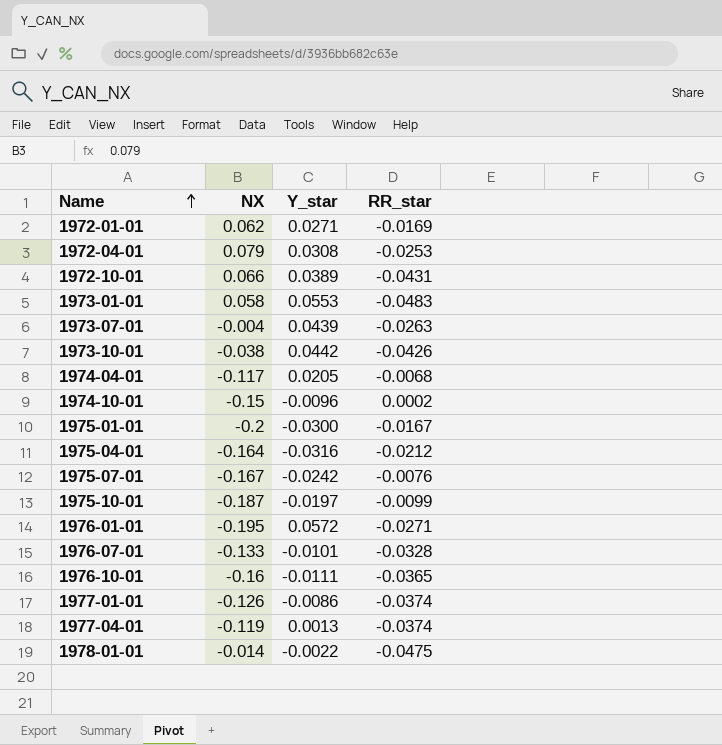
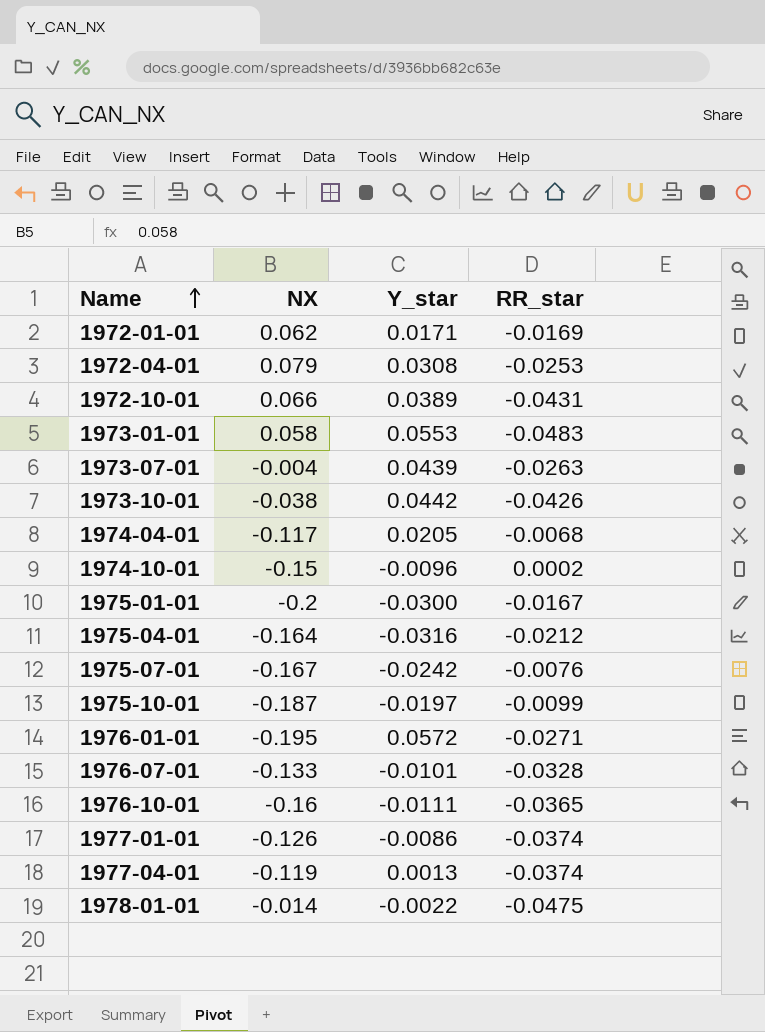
1972-01-01 | Y_star: 0.0271 -> 0.0171

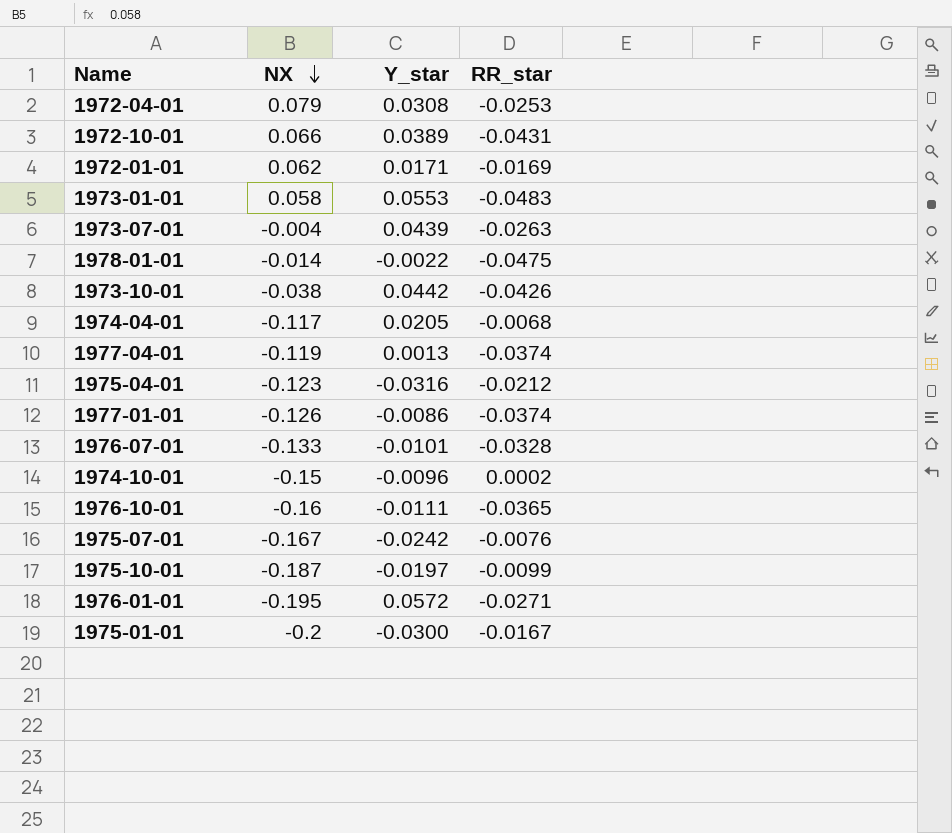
row order: Name ascending -> NX descending
1975-04-01 | NX: -0.164 -> -0.123

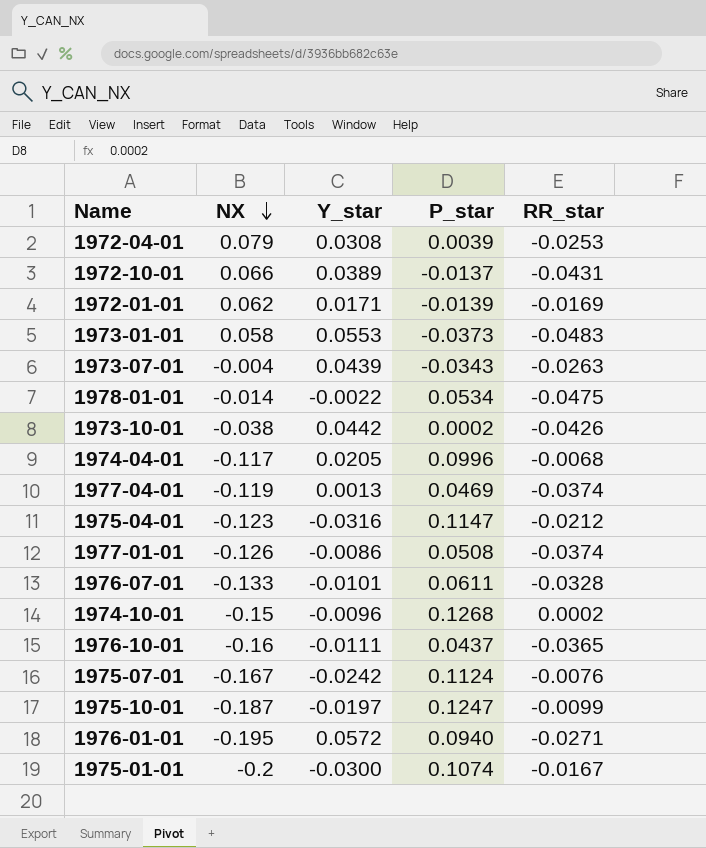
column P_star | position: none -> 4

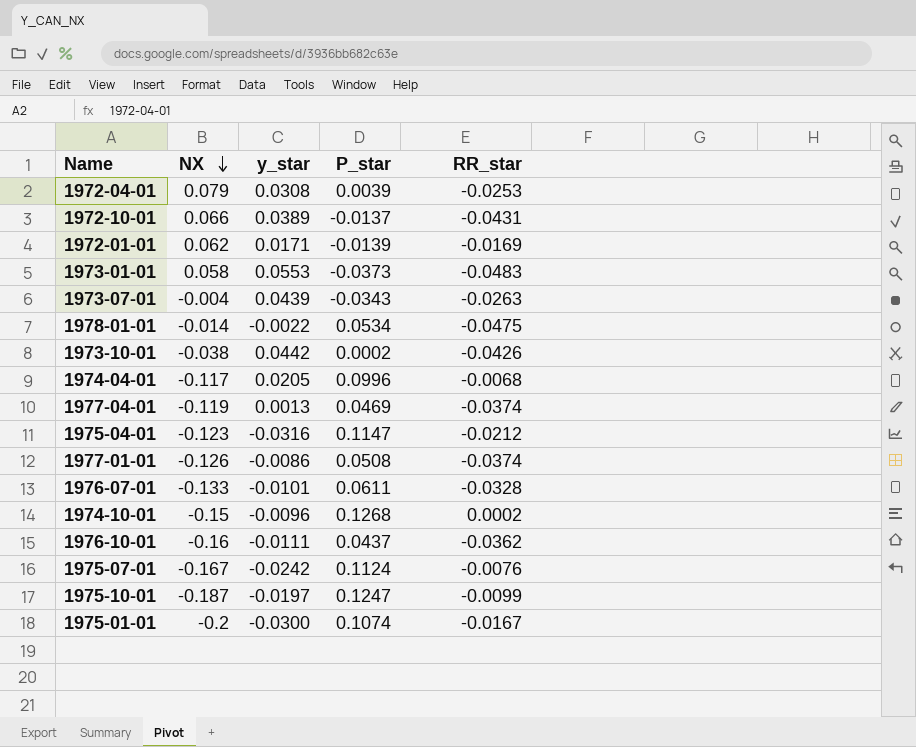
column name: Y_star -> y_star
row 1976-01-01: -0.195 | 0.0572 | 0.0940 | -0.0271 -> none
1976-10-01 | RR_star: -0.0365 -> -0.0362

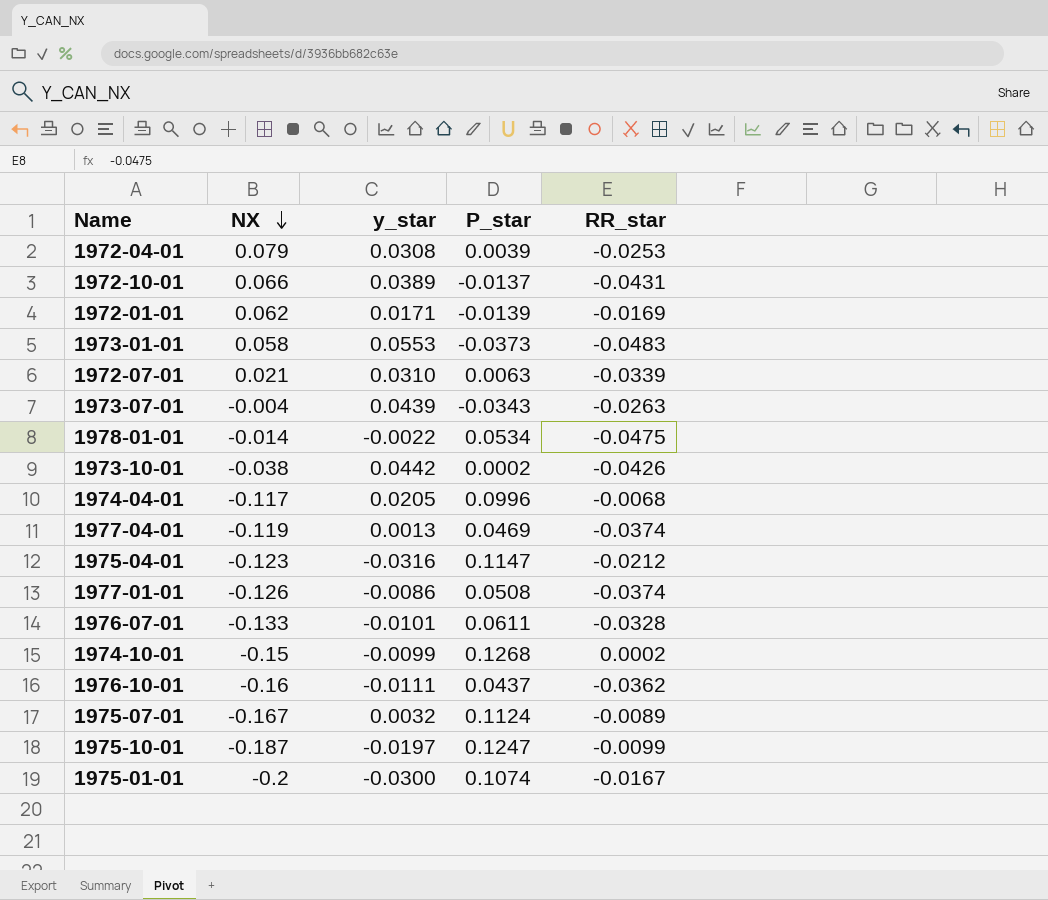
row 1972-07-01: none -> 0.021 | 0.0310 | 0.0063 | -0.0339
1974-10-01 | y_star: -0.0096 -> -0.0099
1975-07-01 | y_star: -0.0242 -> 0.0032
1975-07-01 | RR_star: -0.0076 -> -0.0089

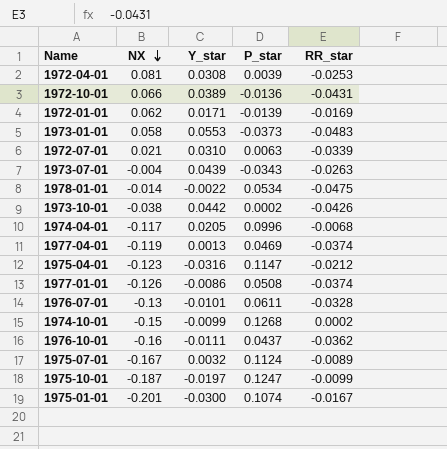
column name: y_star -> Y_star
1972-04-01 | NX: 0.079 -> 0.081
1972-10-01 | P_star: -0.0137 -> -0.0136
1976-07-01 | NX: -0.133 -> -0.13
1975-01-01 | NX: -0.2 -> -0.201

